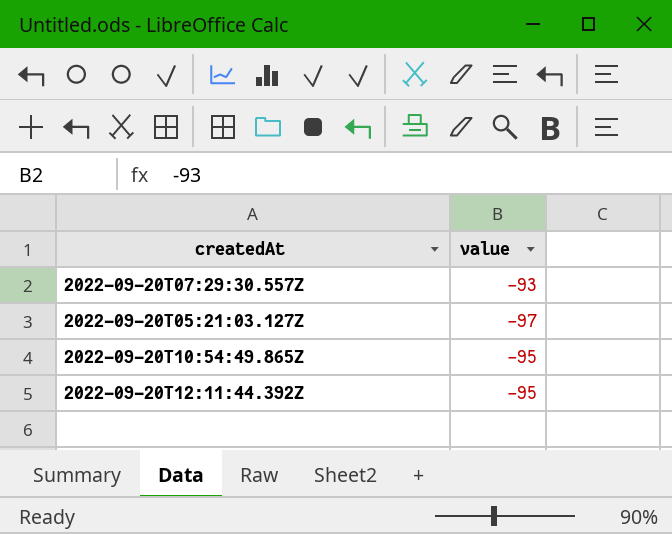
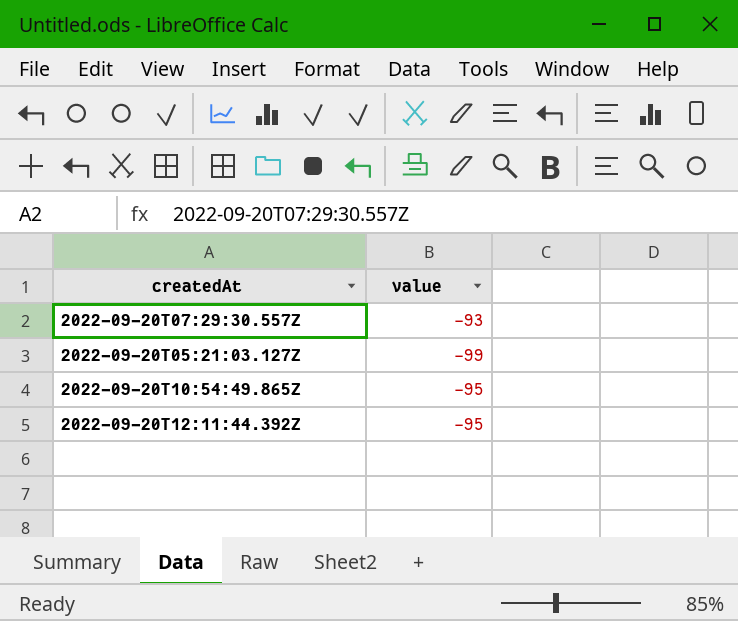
2022-09-20T05:21:03.127Z | value: -97 -> -99

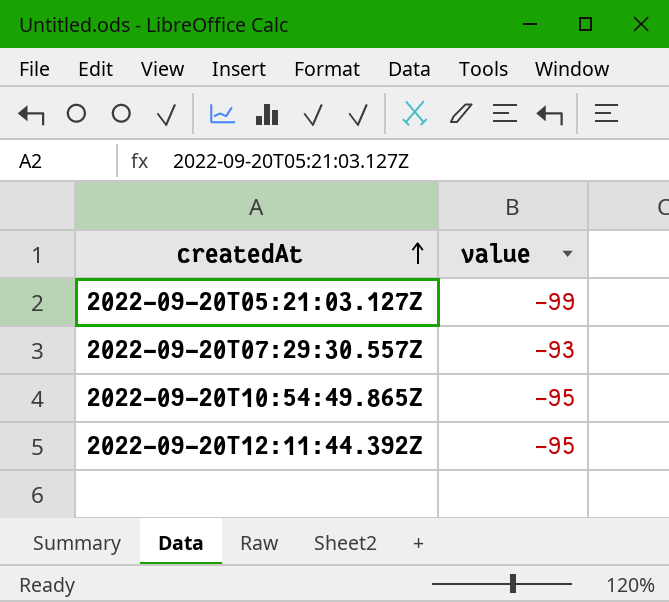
row order: none -> createdAt ascending

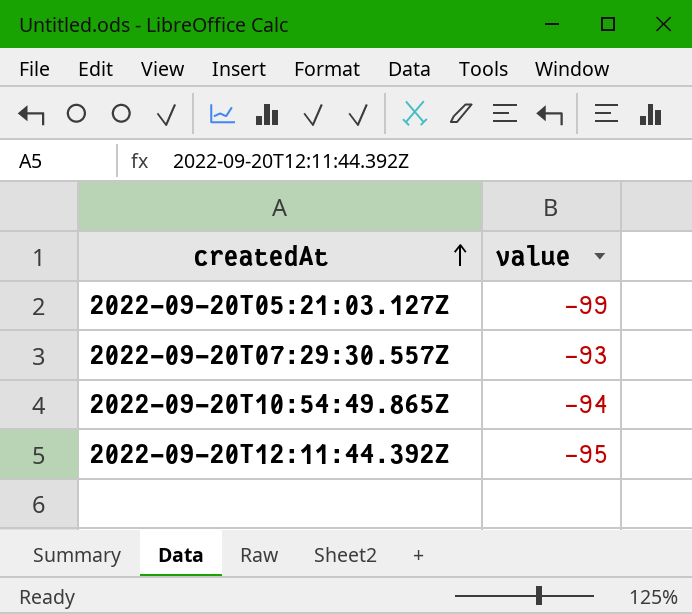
2022-09-20T10:54:49.865Z | value: -95 -> -94

